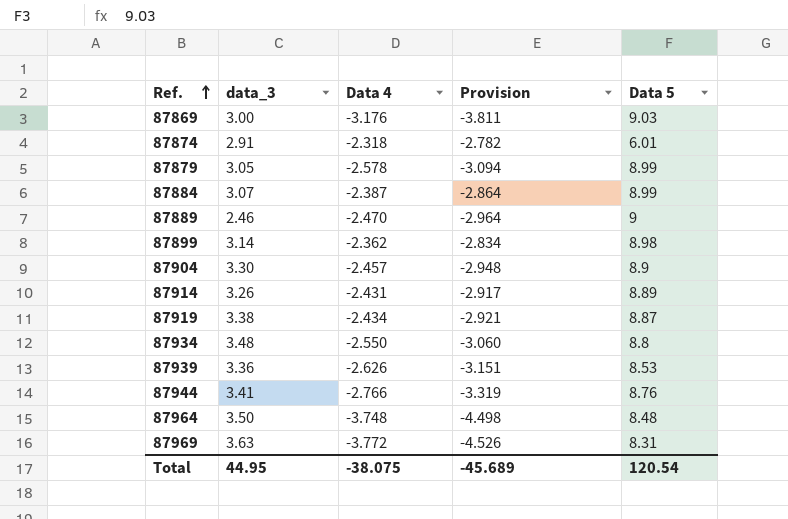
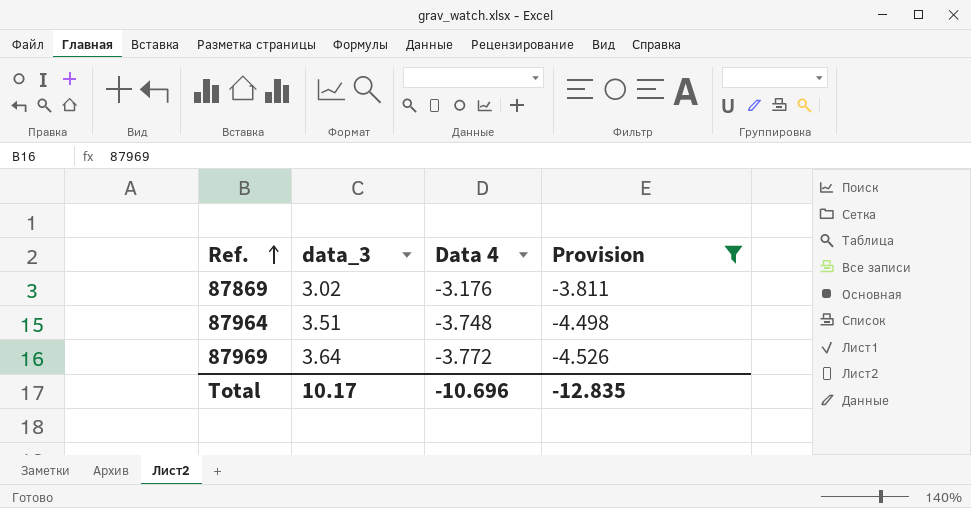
filter: none -> Provision <= -3.811
column Data 5 | position: 5 -> none
87869 | data_3: 3.00 -> 3.02
87964 | data_3: 3.50 -> 3.51
87969 | data_3: 3.63 -> 3.64
Total | data_3: 44.95 -> 10.17
Total | Data 4: -38.075 -> -10.696
Total | Provision: -45.689 -> -12.835

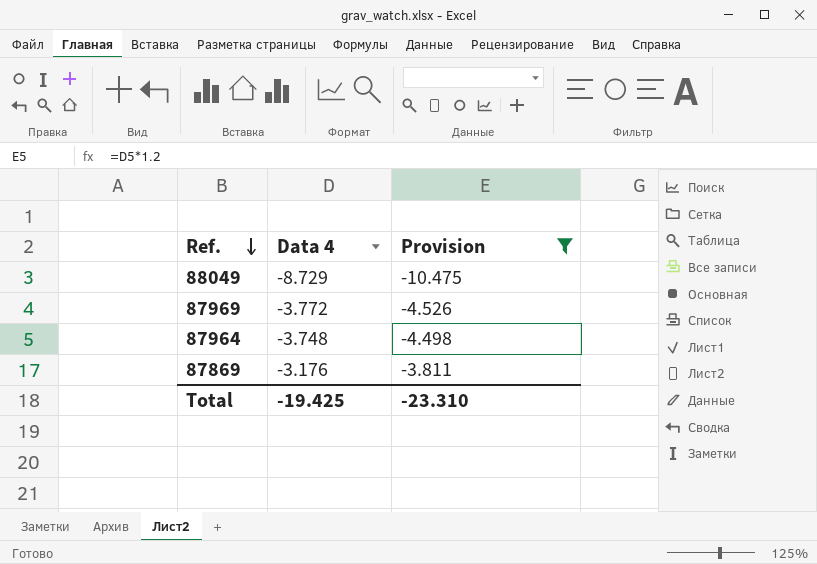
row order: Ref. ascending -> Ref. descending
column data_3 | position: 2 -> none
row 88049: none -> -8.729 | -10.475
Total | Data 4: -10.696 -> -19.425
Total | Provision: -12.835 -> -23.310

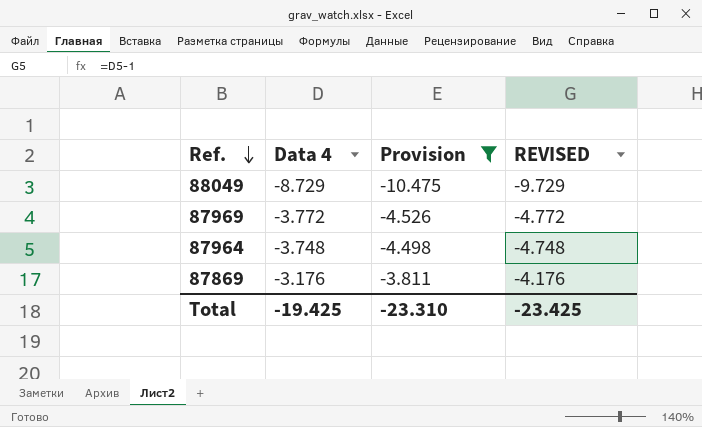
column REVISED | formula: none -> [Data 4] - 1

